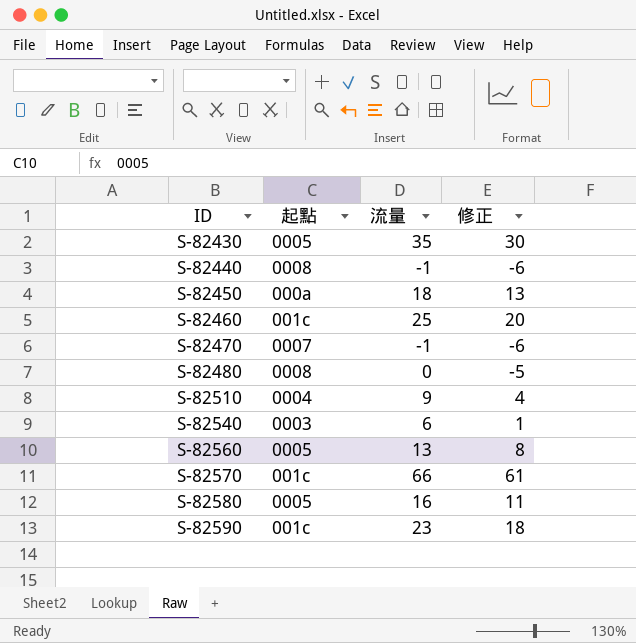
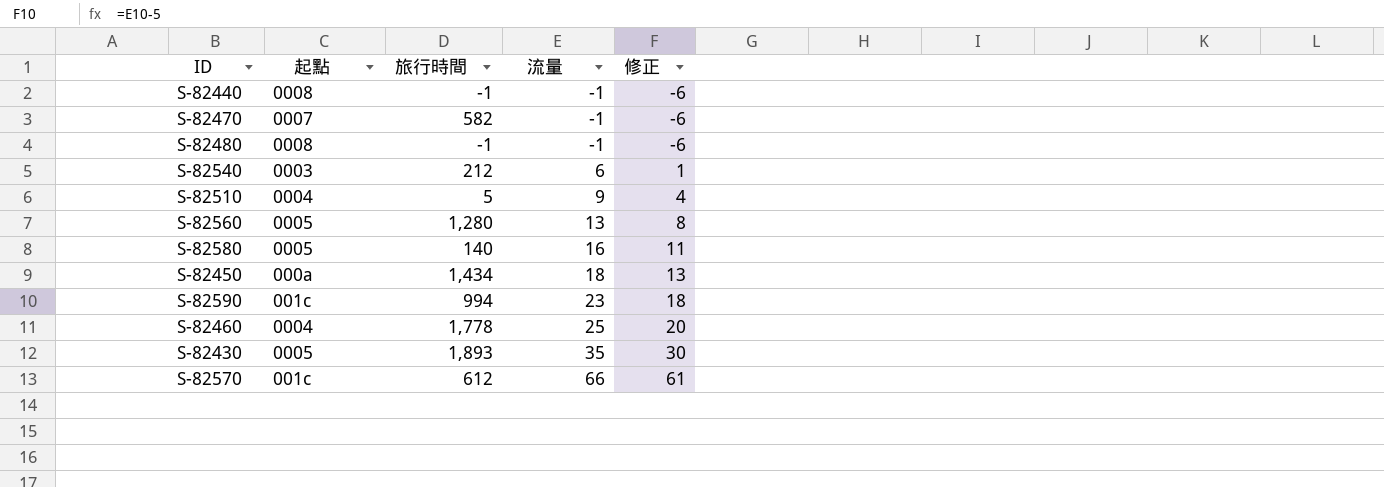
row order: ID ascending -> 流量 ascending
column 旅行時間 | position: none -> 3
S-82480 | 流量: 0 -> -1
S-82480 | 修正: -5 -> -6
S-82460 | 起點: 001c -> 0004

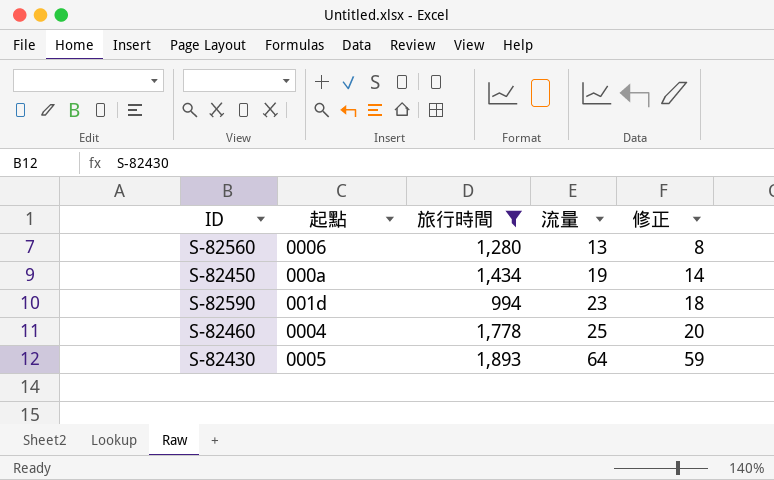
filter: none -> 旅行時間 >= 994
S-82560 | 起點: 0005 -> 0006
S-82450 | 流量: 18 -> 19
S-82450 | 修正: 13 -> 14
S-82590 | 起點: 001c -> 001d
S-82430 | 流量: 35 -> 64
S-82430 | 修正: 30 -> 59

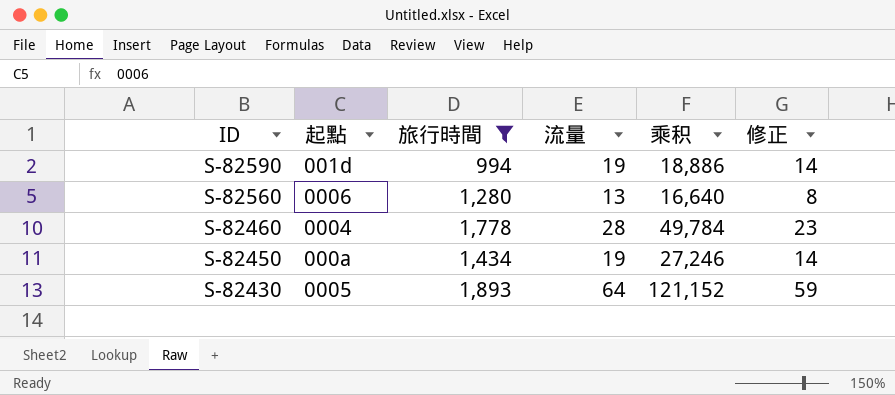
row order: 流量 ascending -> ID descending
column 乘积 | formula: none -> [旅行時間] * [流量]
S-82590 | 流量: 23 -> 19
S-82590 | 修正: 18 -> 14
S-82460 | 流量: 25 -> 28
S-82460 | 修正: 20 -> 23

